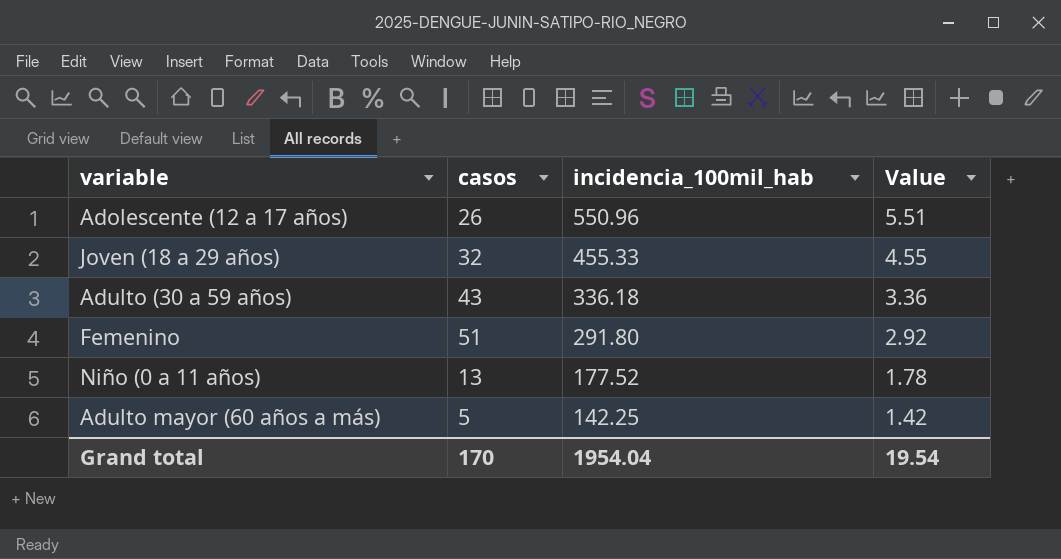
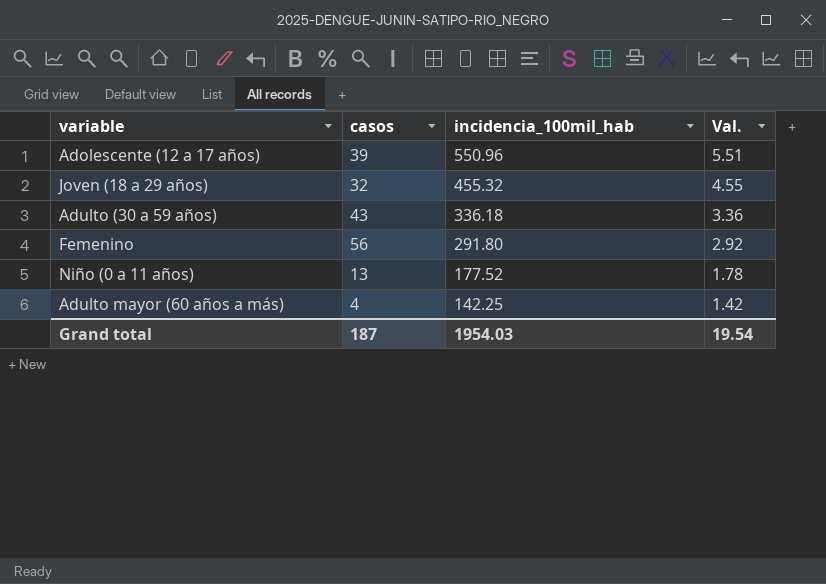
column name: Value -> Val.
Adolescente (12 a 17 años) | casos: 26 -> 39
Joven (18 a 29 años) | incidencia_100mil_hab: 455.33 -> 455.32
Femenino | casos: 51 -> 56
Adulto mayor (60 años a más) | casos: 5 -> 4
Grand total | casos: 170 -> 187
Grand total | incidencia_100mil_hab: 1954.04 -> 1954.03

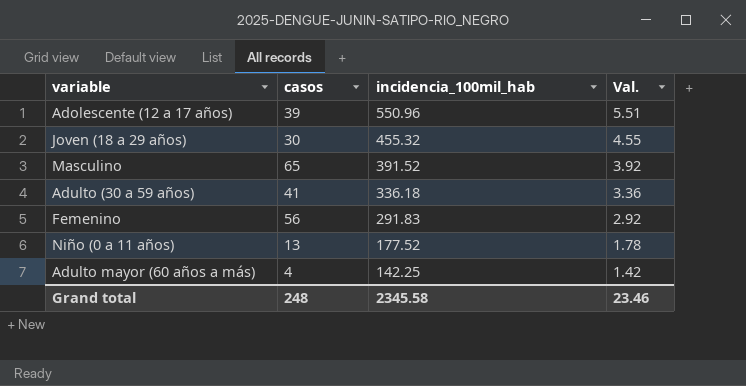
Joven (18 a 29 años) | casos: 32 -> 30
row Masculino: none -> 65 | 391.52 | 3.92
Adulto (30 a 59 años) | casos: 43 -> 41
Femenino | incidencia_100mil_hab: 291.80 -> 291.83
Grand total | casos: 187 -> 248
Grand total | incidencia_100mil_hab: 1954.03 -> 2345.58
Grand total | Val.: 19.54 -> 23.46

